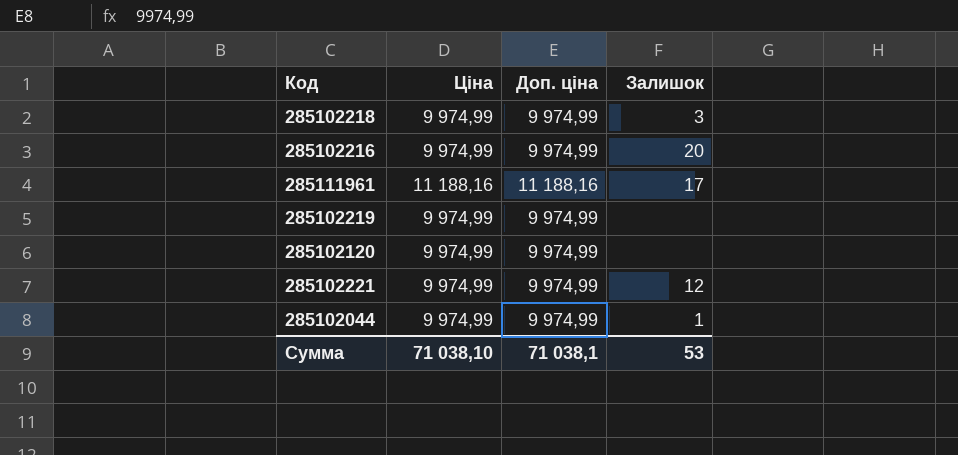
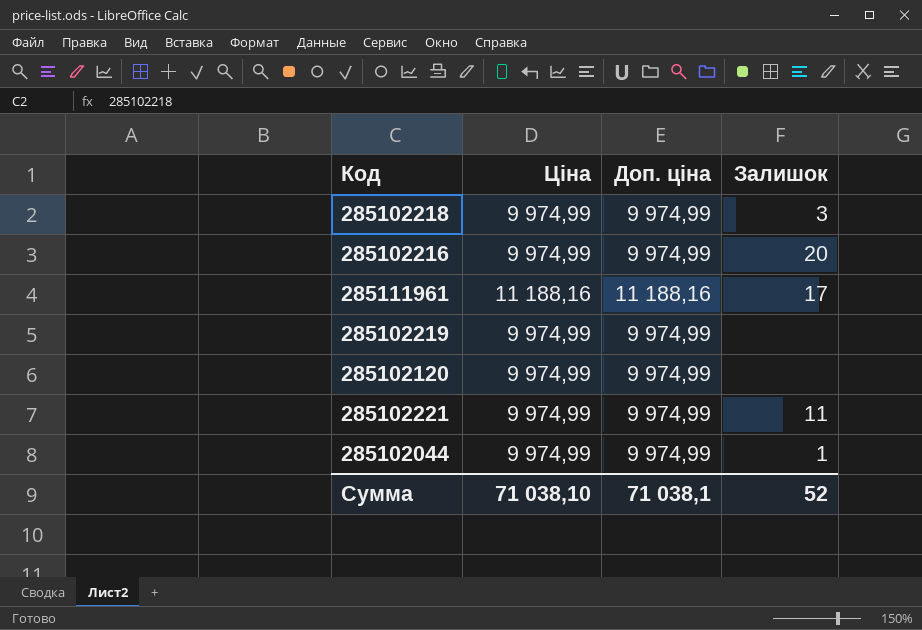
285102221 | Залишок: 12 -> 11
Сумма | Залишок: 53 -> 52

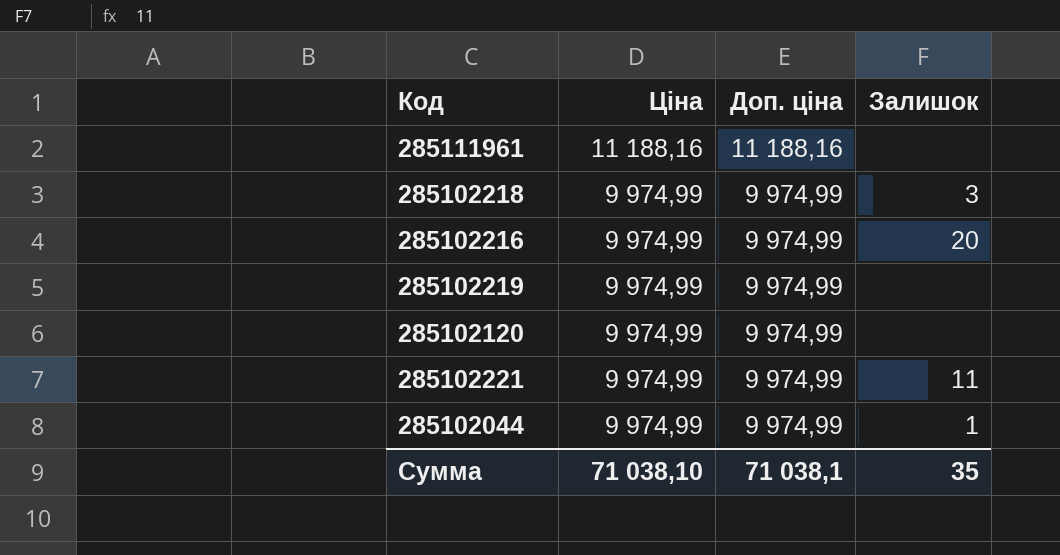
row order: none -> Ціна descending
285111961 | Залишок: 17 -> none
Сумма | Залишок: 52 -> 35

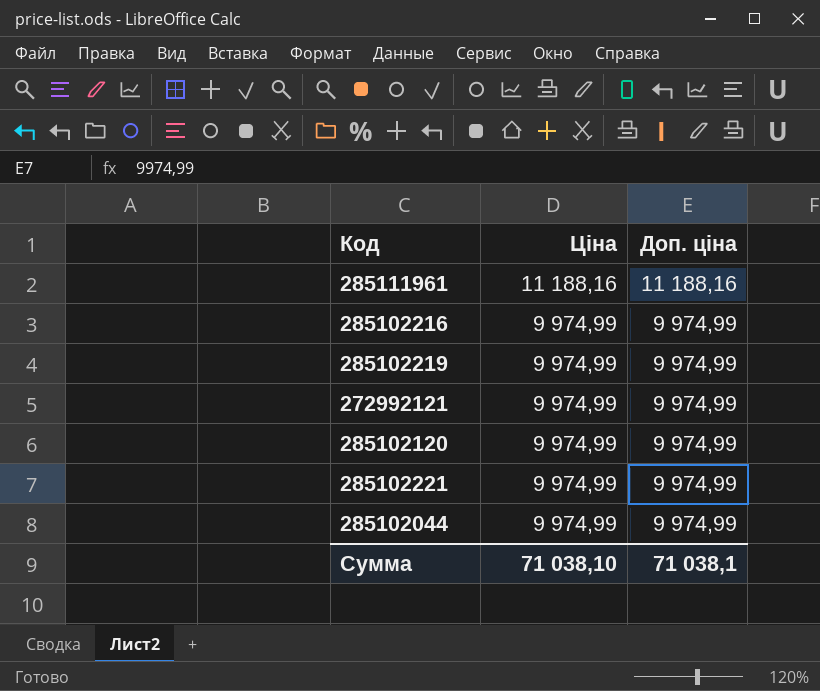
column Залишок | position: 4 -> none
row 285102218: 9 974,99 | 9 974,99 | 3 -> none
row 272992121: none -> 9 974,99 | 9 974,99

